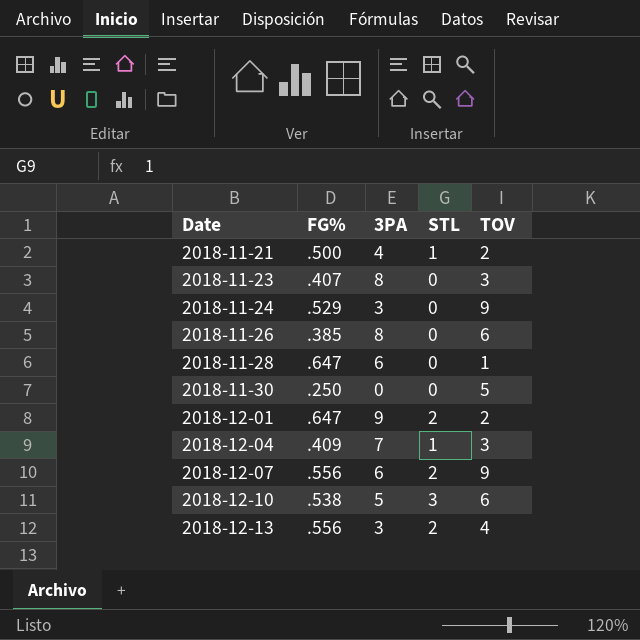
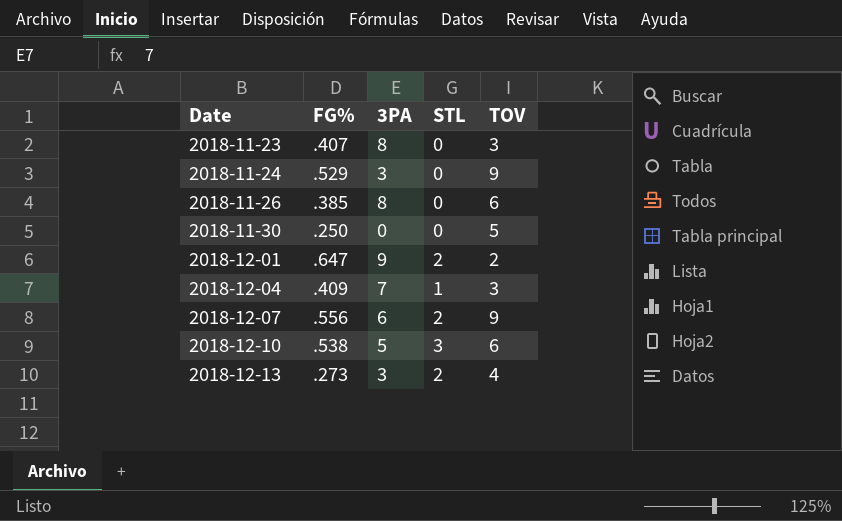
row 2018-11-21: .500 | 4 | 1 | 2 -> none
row 2018-11-28: .647 | 6 | 0 | 1 -> none
2018-12-13 | FG%: .556 -> .273

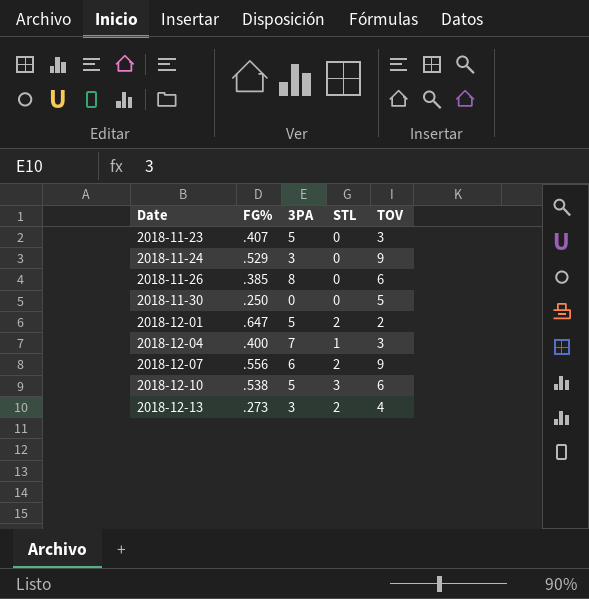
2018-11-23 | 3PA: 8 -> 5
2018-12-01 | 3PA: 9 -> 5
2018-12-04 | FG%: .409 -> .400

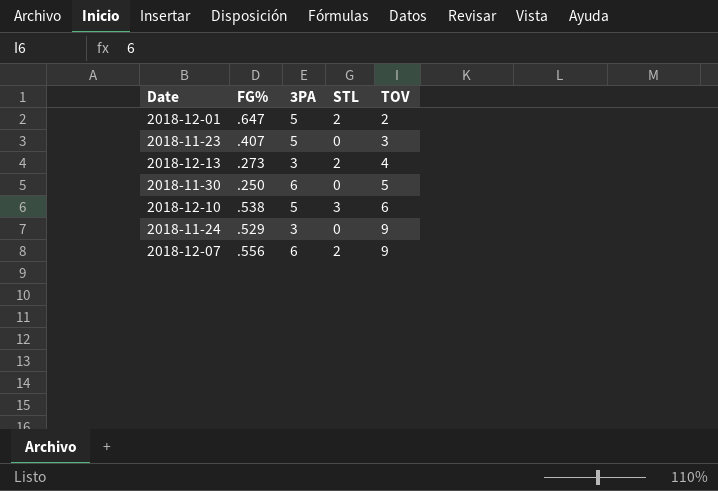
row order: Date ascending -> TOV ascending
row 2018-11-26: .385 | 8 | 0 | 6 -> none
row 2018-12-04: .400 | 7 | 1 | 3 -> none
2018-11-30 | 3PA: 0 -> 6

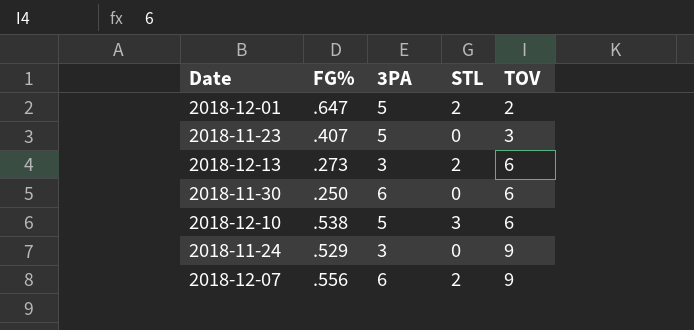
2018-12-13 | TOV: 4 -> 6
2018-11-30 | TOV: 5 -> 6

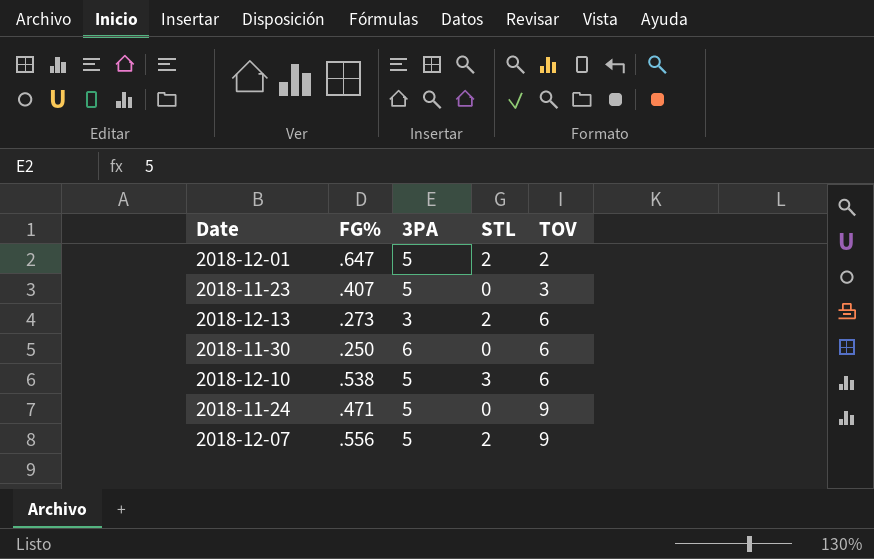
2018-11-24 | FG%: .529 -> .471
2018-11-24 | 3PA: 3 -> 5
2018-12-07 | 3PA: 6 -> 5

